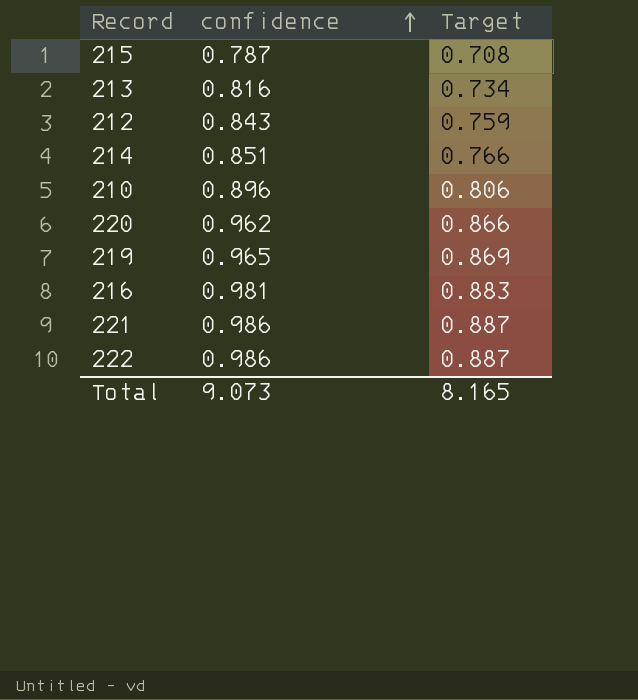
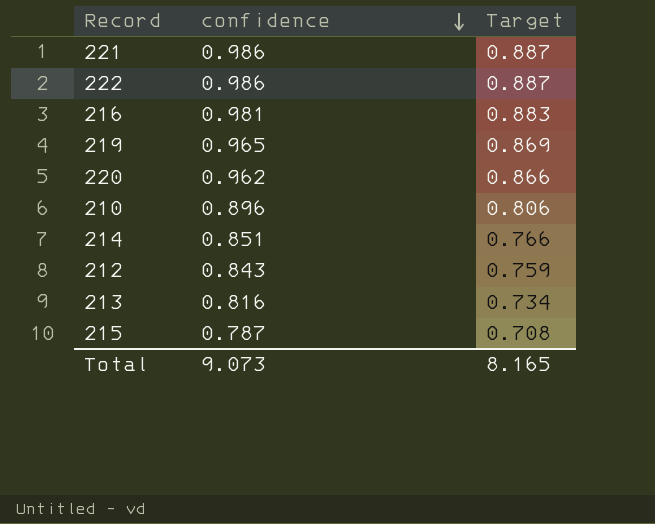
row order: confidence ascending -> confidence descending

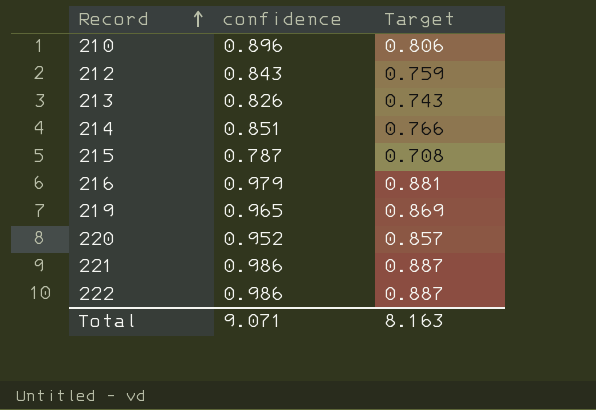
row order: confidence descending -> Record ascending
213 | confidence: 0.816 -> 0.826
213 | Target: 0.734 -> 0.743
216 | confidence: 0.981 -> 0.979
216 | Target: 0.883 -> 0.881
220 | confidence: 0.962 -> 0.952
220 | Target: 0.866 -> 0.857
Total | confidence: 9.073 -> 9.071
Total | Target: 8.165 -> 8.163

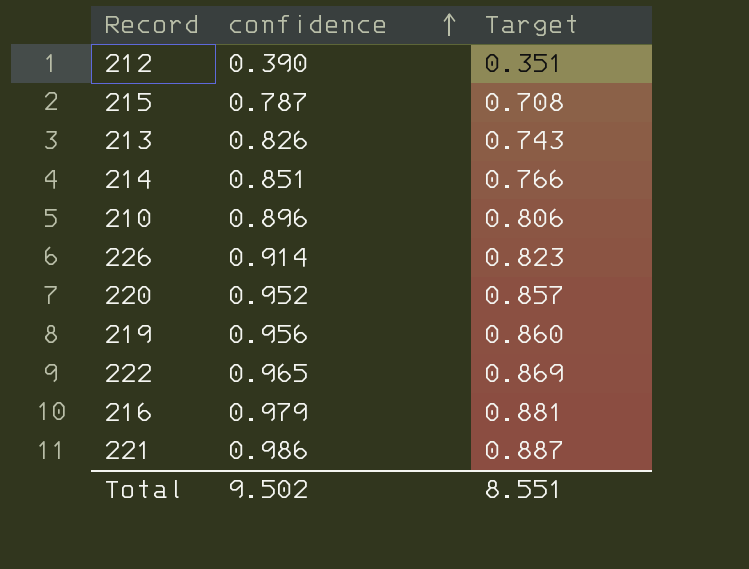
row order: Record ascending -> confidence ascending
212 | confidence: 0.843 -> 0.390
212 | Target: 0.759 -> 0.351
row 226: none -> 0.914 | 0.823
219 | confidence: 0.965 -> 0.956
219 | Target: 0.869 -> 0.860
222 | confidence: 0.986 -> 0.965
222 | Target: 0.887 -> 0.869
Total | confidence: 9.071 -> 9.502
Total | Target: 8.163 -> 8.551

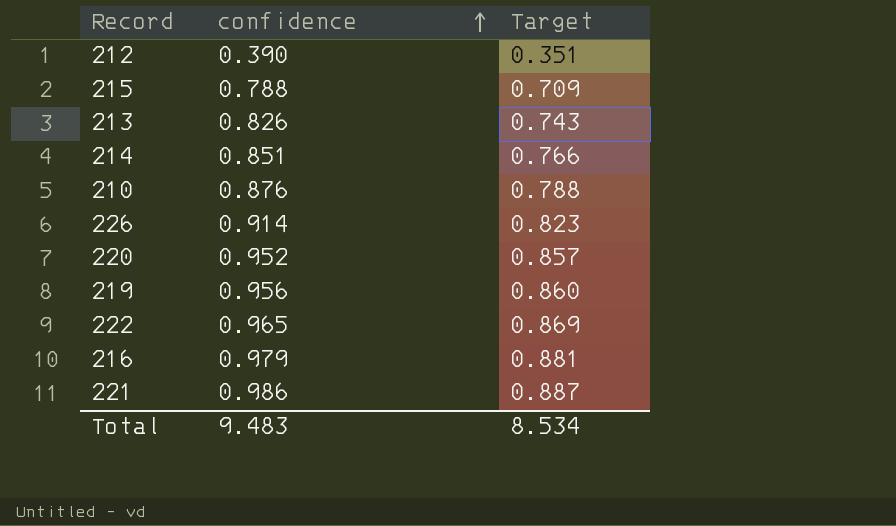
215 | confidence: 0.787 -> 0.788
215 | Target: 0.708 -> 0.709
210 | confidence: 0.896 -> 0.876
210 | Target: 0.806 -> 0.788
Total | confidence: 9.502 -> 9.483
Total | Target: 8.551 -> 8.534

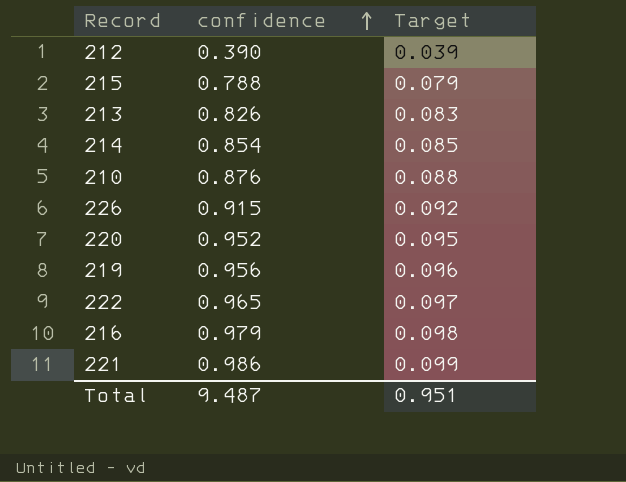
column Target | formula: [confidence] * 0.9 -> [confidence] * 0.1
214 | confidence: 0.851 -> 0.854
226 | confidence: 0.914 -> 0.915
Total | confidence: 9.483 -> 9.487
Total | Target: 8.534 -> 0.951

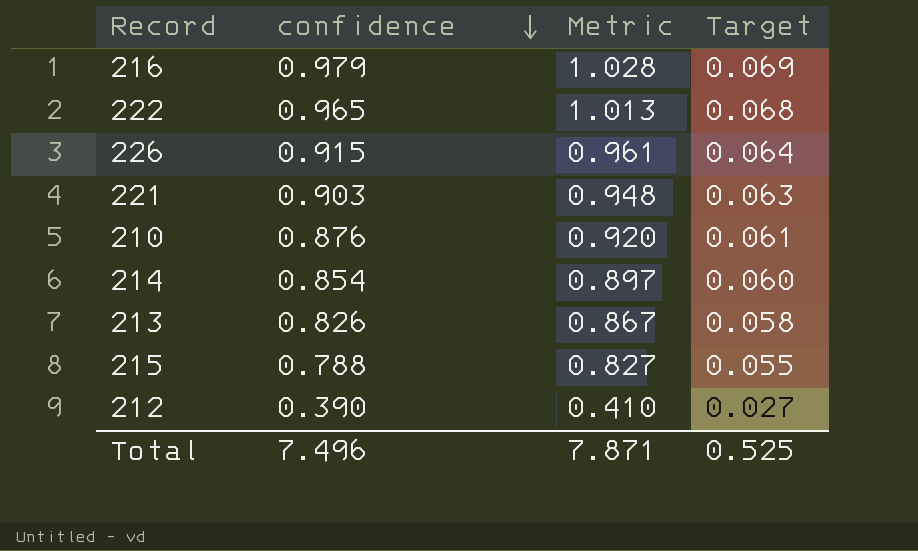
row order: confidence ascending -> confidence descending
column Metric | formula: none -> [confidence] * 1.05
column Target | formula: [confidence] * 0.1 -> [confidence] * 0.07
row 220: 0.952 | 0.095 -> none
row 219: 0.956 | 0.096 -> none
221 | confidence: 0.986 -> 0.903
Total | confidence: 9.487 -> 7.496
Total | Target: 0.951 -> 0.525

